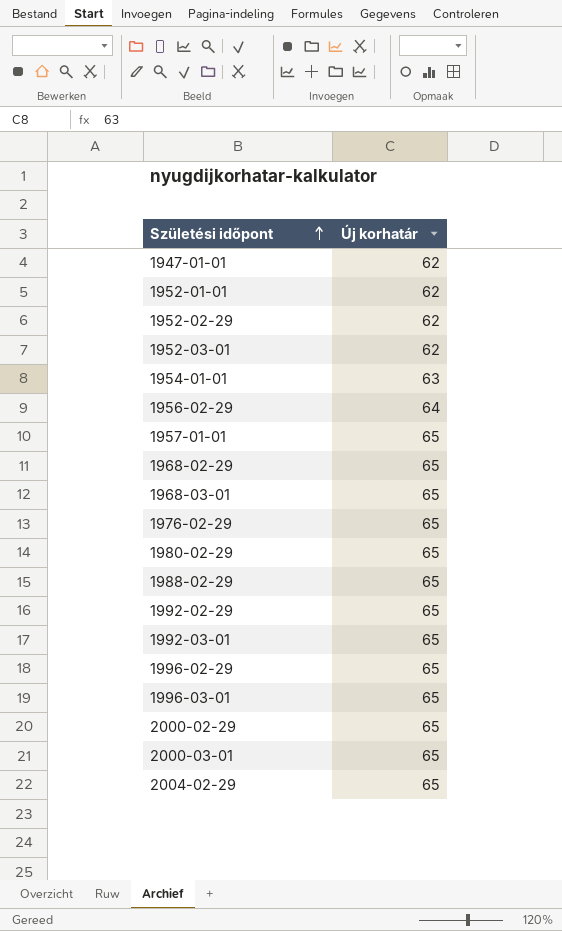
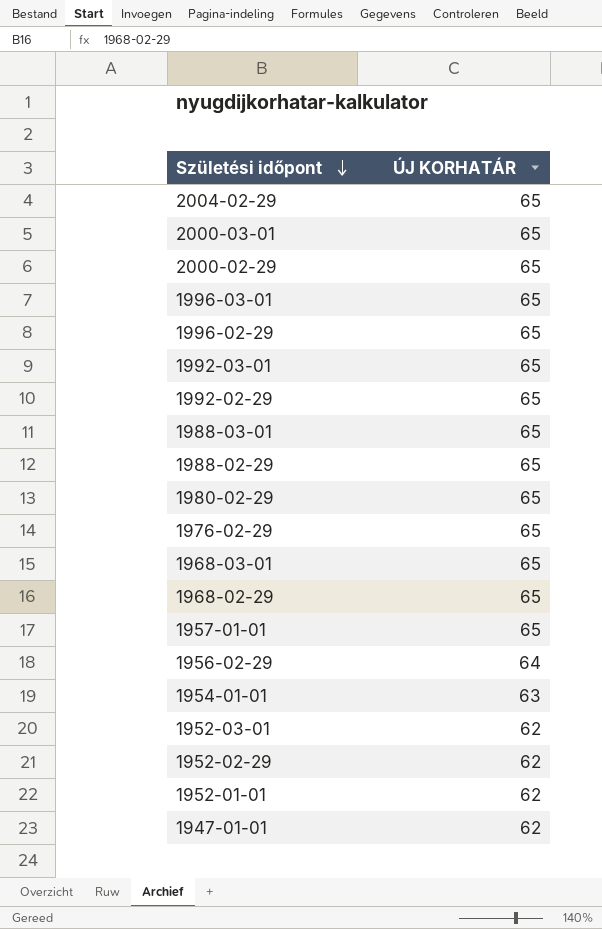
row order: Születési időpont ascending -> Születési időpont descending
column name: Új korhatár -> ÚJ KORHATÁR
row 1988-03-01: none -> 65

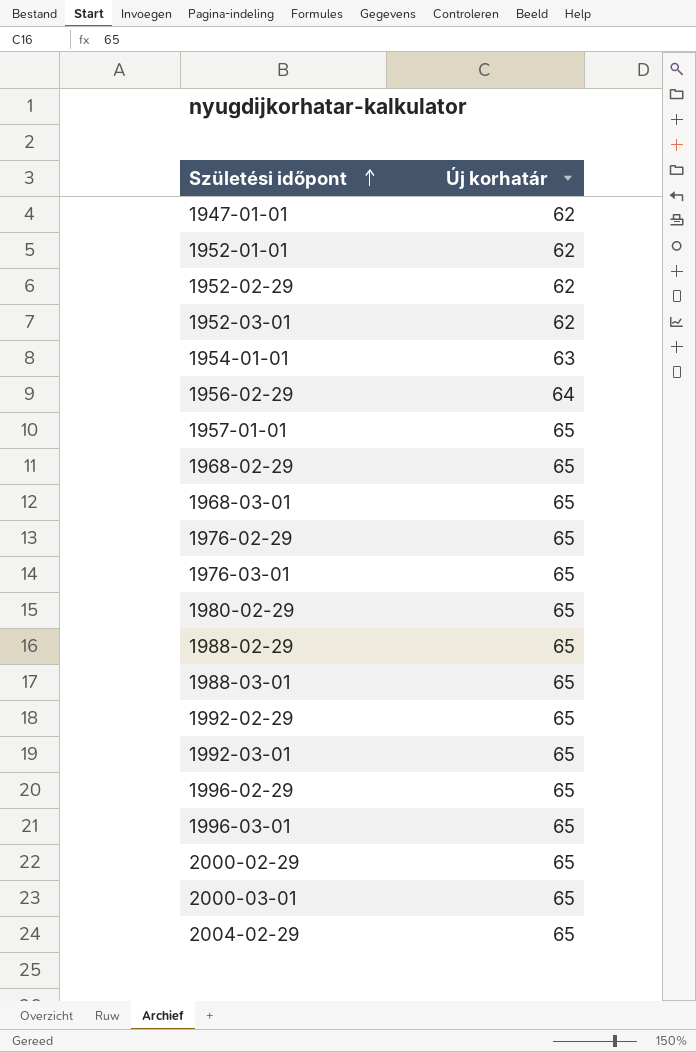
row order: Születési időpont descending -> Születési időpont ascending
column name: ÚJ KORHATÁR -> Új korhatár
row 1976-03-01: none -> 65

